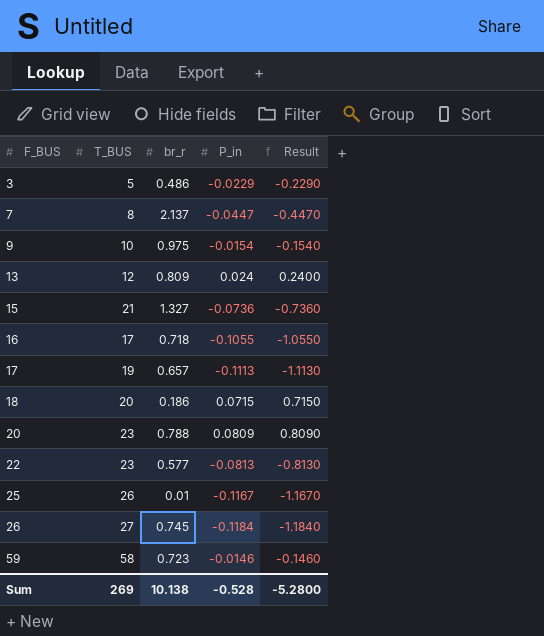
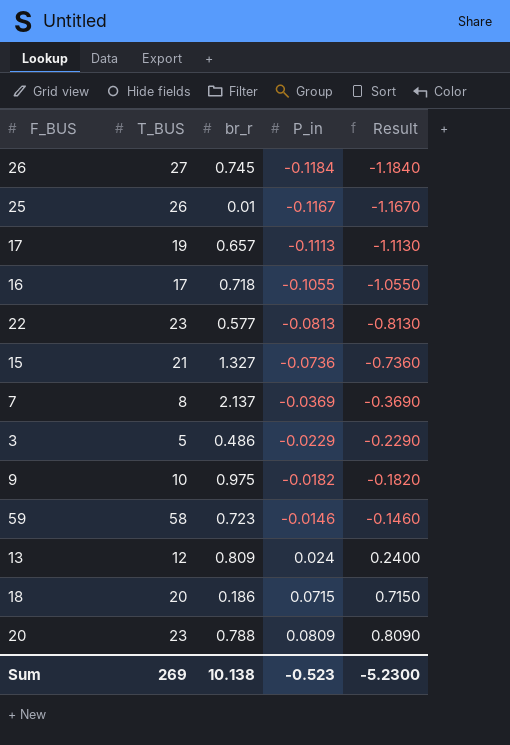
row order: F_BUS ascending -> P_in ascending
7 | P_in: -0.0447 -> -0.0369
7 | Result: -0.4470 -> -0.3690
9 | P_in: -0.0154 -> -0.0182
9 | Result: -0.1540 -> -0.1820
Sum | P_in: -0.528 -> -0.523
Sum | Result: -5.2800 -> -5.2300

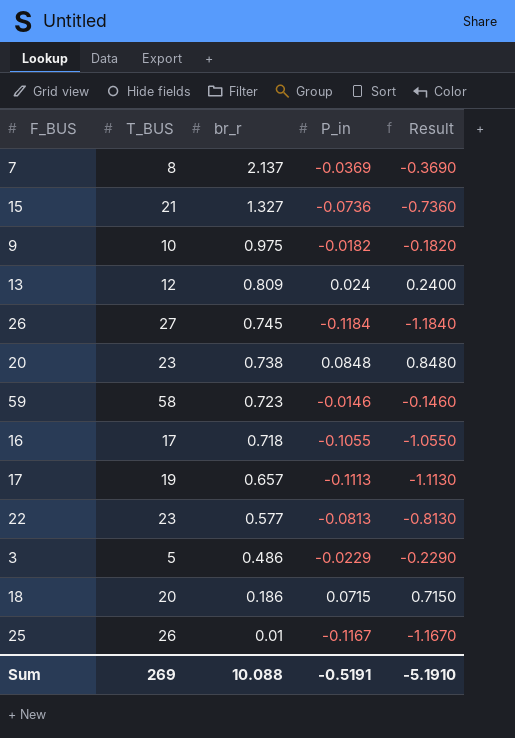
row order: P_in ascending -> br_r descending
20 | br_r: 0.788 -> 0.738
20 | P_in: 0.0809 -> 0.0848
20 | Result: 0.8090 -> 0.8480
Sum | br_r: 10.138 -> 10.088
Sum | P_in: -0.523 -> -0.5191
Sum | Result: -5.2300 -> -5.1910

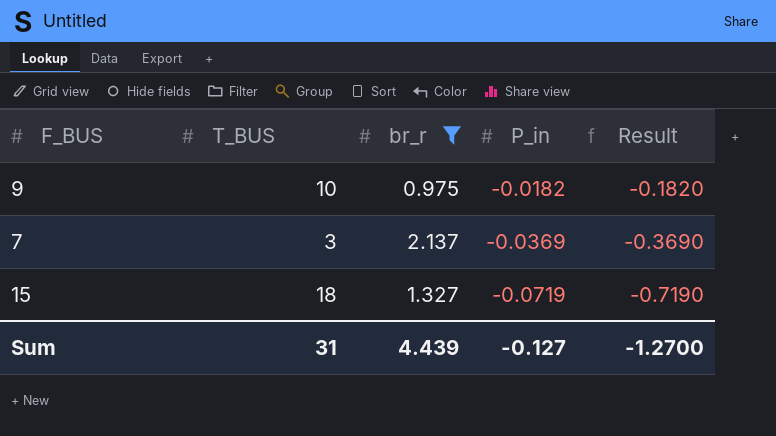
filter: none -> br_r >= 0.975
row order: br_r descending -> P_in descending
7 | T_BUS: 8 -> 3
15 | T_BUS: 21 -> 18
15 | P_in: -0.0736 -> -0.0719
15 | Result: -0.7360 -> -0.7190
Sum | T_BUS: 269 -> 31
Sum | br_r: 10.088 -> 4.439
Sum | P_in: -0.5191 -> -0.127
Sum | Result: -5.1910 -> -1.2700

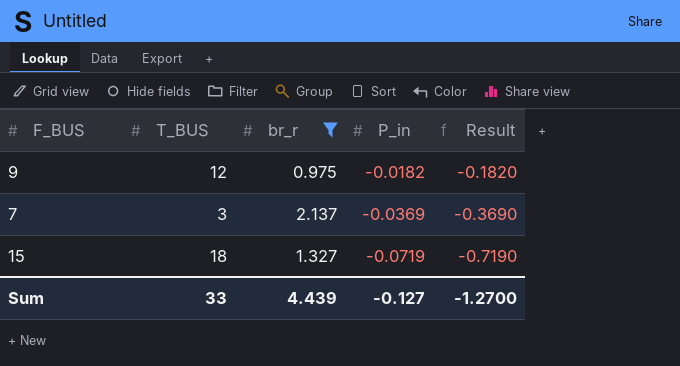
9 | T_BUS: 10 -> 12
Sum | T_BUS: 31 -> 33

